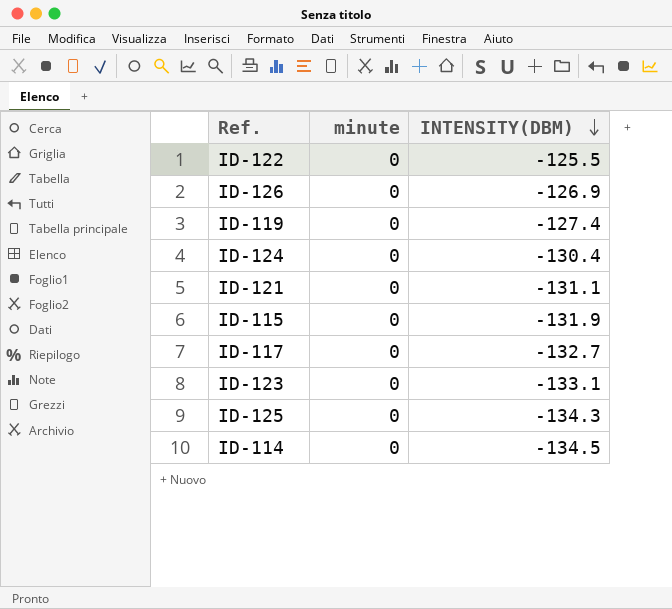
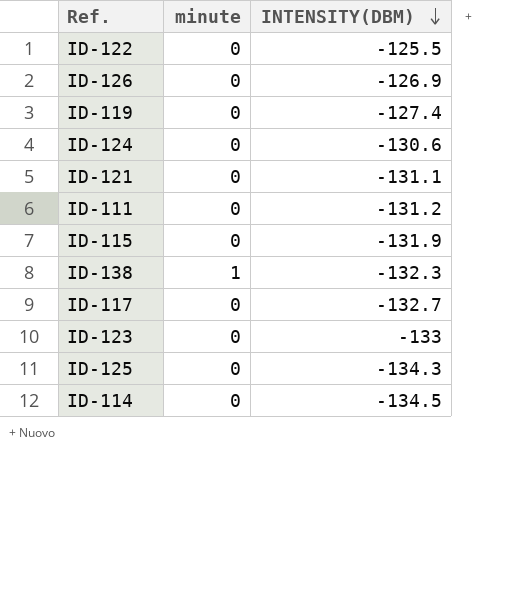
ID-124 | INTENSITY(DBM): -130.4 -> -130.6
row ID-111: none -> 0 | -131.2
row ID-138: none -> 1 | -132.3
ID-123 | INTENSITY(DBM): -133.1 -> -133

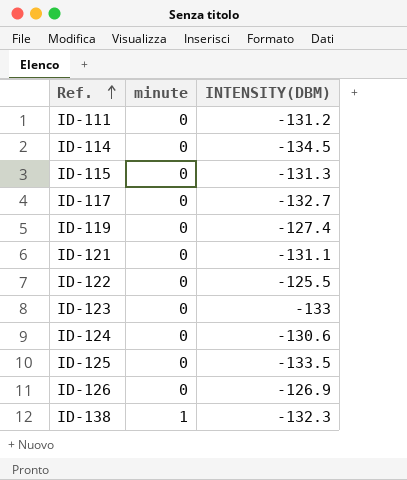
row order: INTENSITY(DBM) descending -> Ref. ascending
ID-115 | INTENSITY(DBM): -131.9 -> -131.3
ID-125 | INTENSITY(DBM): -134.3 -> -133.5

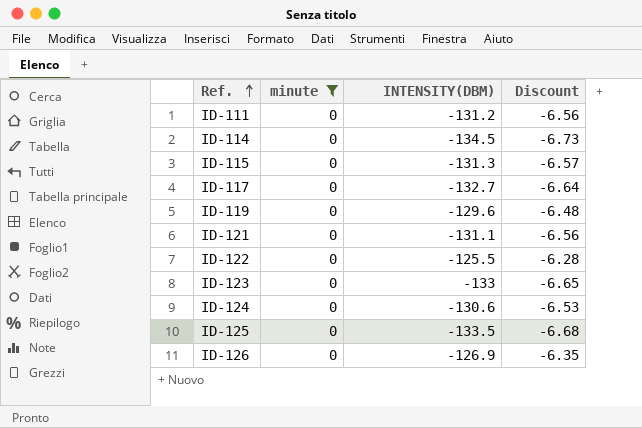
filter: none -> minute = 0
column Discount | formula: none -> [INTENSITY(DBM)] * 0.05
ID-119 | INTENSITY(DBM): -127.4 -> -129.6

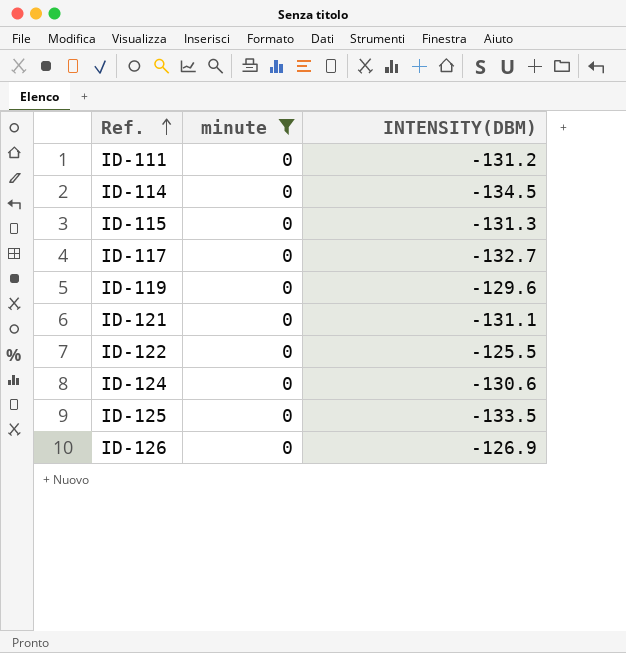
column Discount | formula: [INTENSITY(DBM)] * 0.05 -> none
row ID-123: 0 | -133 | -6.65 -> none

